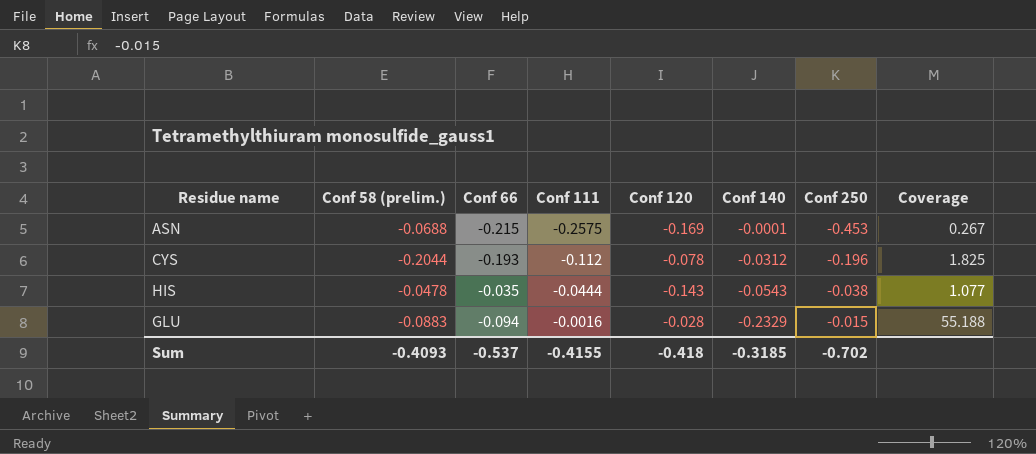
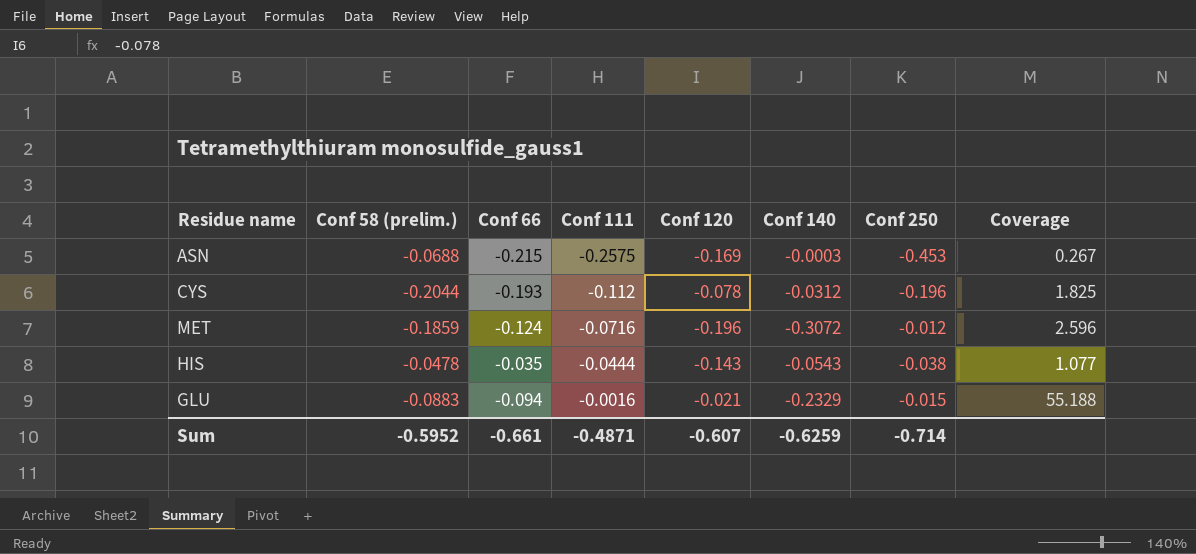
ASN | Conf 140: -0.0001 -> -0.0003
row MET: none -> -0.1859 | -0.124 | -0.0716 | -0.196 | -0.3072 | -0.012 | 2.596
GLU | Conf 120: -0.028 -> -0.021
Sum | Conf 58 (prelim.): -0.4093 -> -0.5952
Sum | Conf 66: -0.537 -> -0.661
Sum | Conf 111: -0.4155 -> -0.4871
Sum | Conf 120: -0.418 -> -0.607
Sum | Conf 140: -0.3185 -> -0.6259
Sum | Conf 250: -0.702 -> -0.714

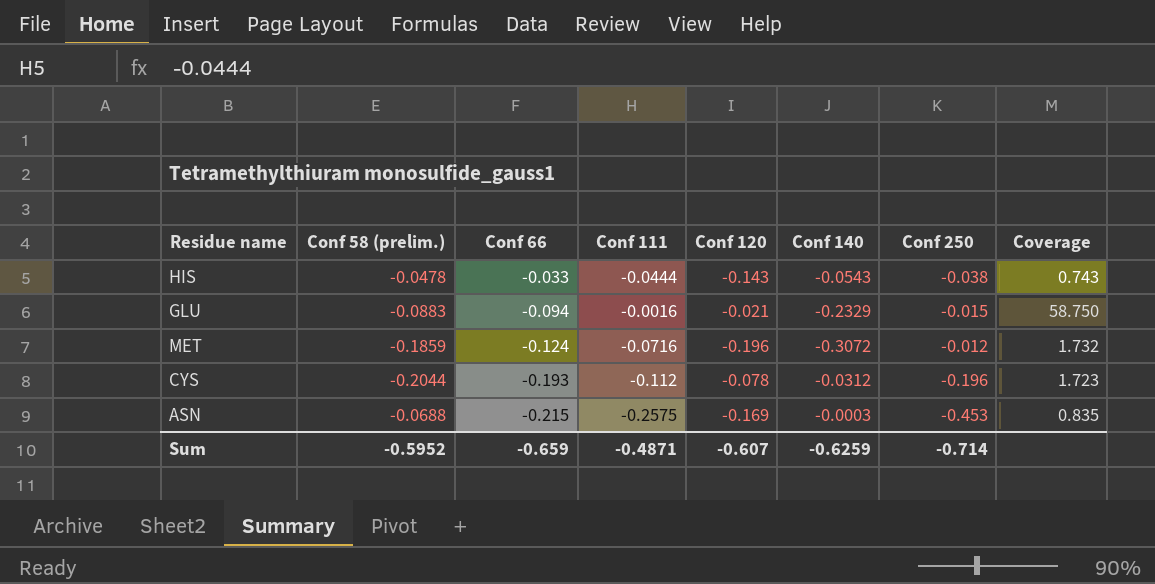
row order: Conf 111 ascending -> Conf 66 descending
column Coverage | formula: [Conf 58 (prelim.)] / [Conf 111] -> [Conf 66] / [Conf 111]
HIS | Conf 66: -0.035 -> -0.033
Sum | Conf 66: -0.661 -> -0.659

